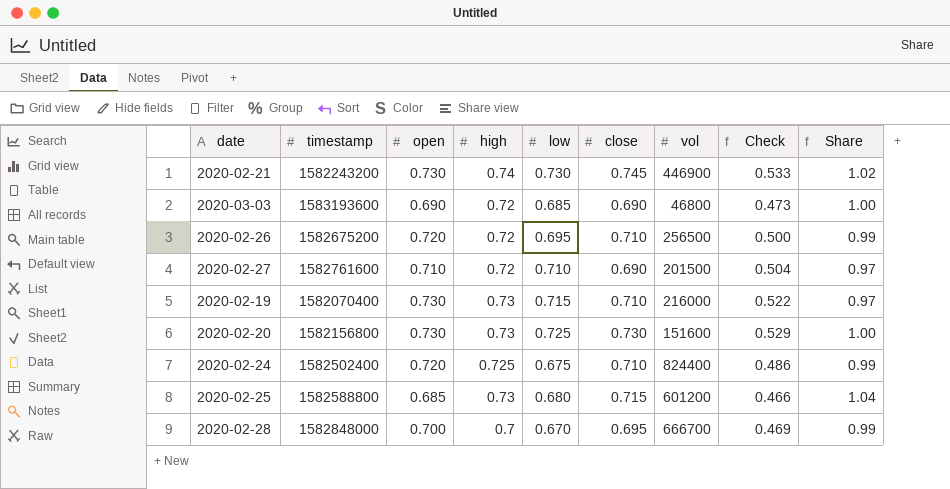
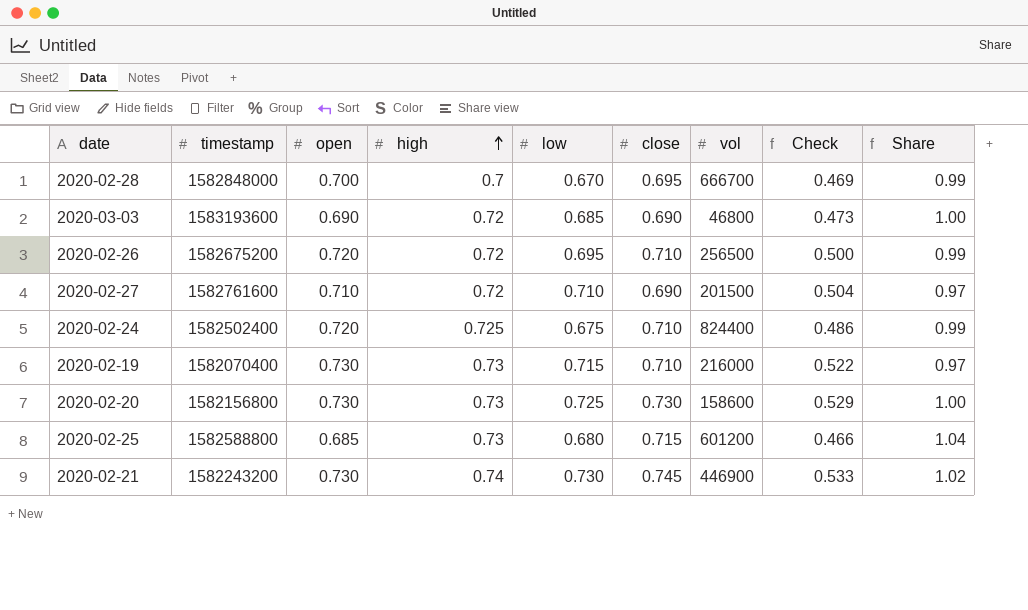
row order: none -> high ascending
2020-02-20 | vol: 151600 -> 158600

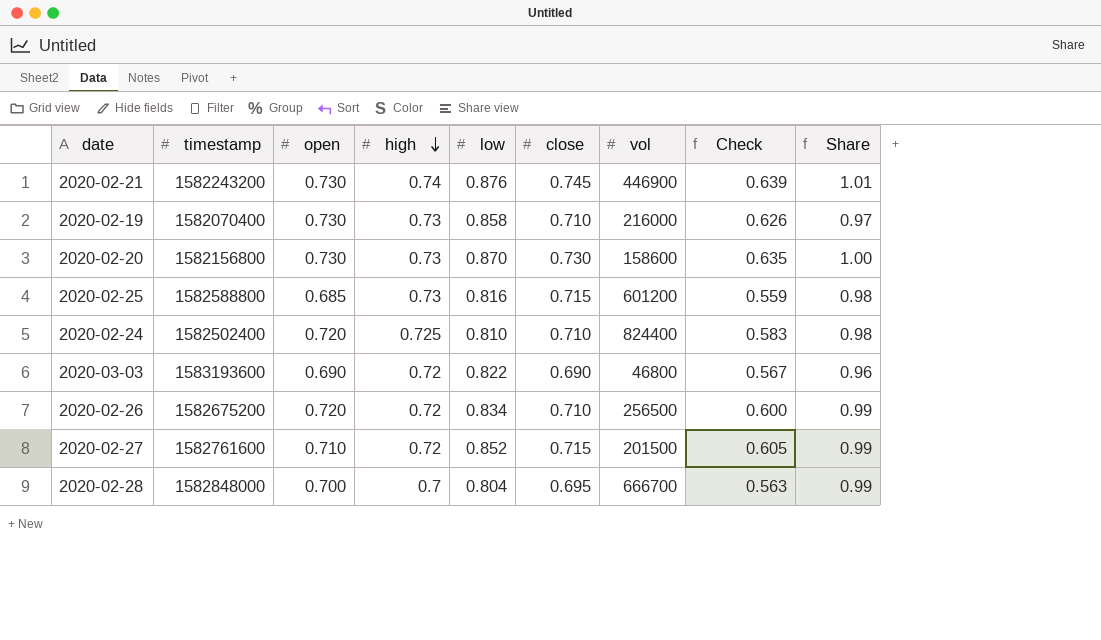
row order: high ascending -> high descending
column Share | formula: [close] / [open] -> [close] / [high]
2020-02-21 | low: 0.730 -> 0.876
2020-02-21 | Check: 0.533 -> 0.639
2020-02-19 | low: 0.715 -> 0.858
2020-02-19 | Check: 0.522 -> 0.626
2020-02-20 | low: 0.725 -> 0.870
2020-02-20 | Check: 0.529 -> 0.635
2020-02-25 | low: 0.680 -> 0.816
2020-02-25 | Check: 0.466 -> 0.559
2020-02-24 | low: 0.675 -> 0.810
2020-02-24 | Check: 0.486 -> 0.583
2020-03-03 | low: 0.685 -> 0.822
2020-03-03 | Check: 0.473 -> 0.567
2020-02-26 | low: 0.695 -> 0.834
2020-02-26 | Check: 0.500 -> 0.600
2020-02-27 | low: 0.710 -> 0.852
2020-02-27 | close: 0.690 -> 0.715
2020-02-27 | Check: 0.504 -> 0.605
2020-02-28 | low: 0.670 -> 0.804
2020-02-28 | Check: 0.469 -> 0.563

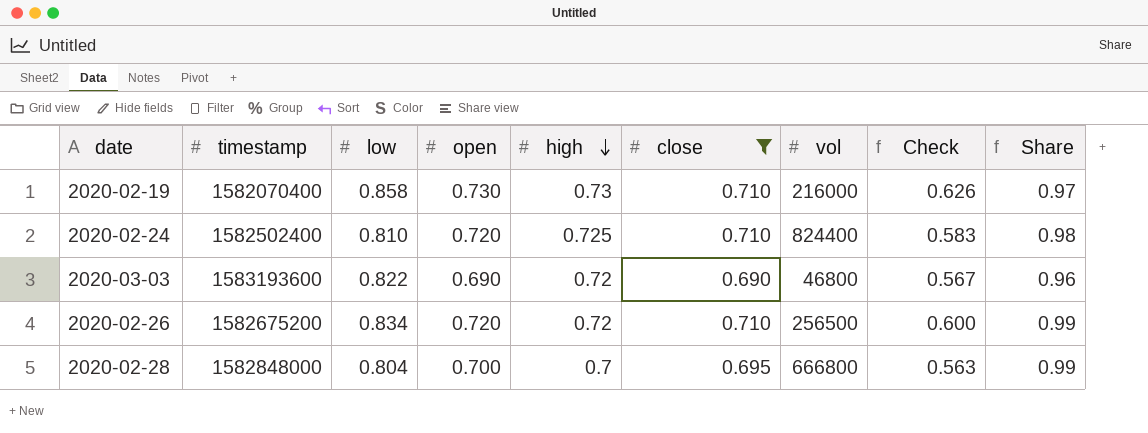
filter: none -> close <= 0.710
column low | position: 5 -> 3
2020-02-28 | vol: 666700 -> 666800

